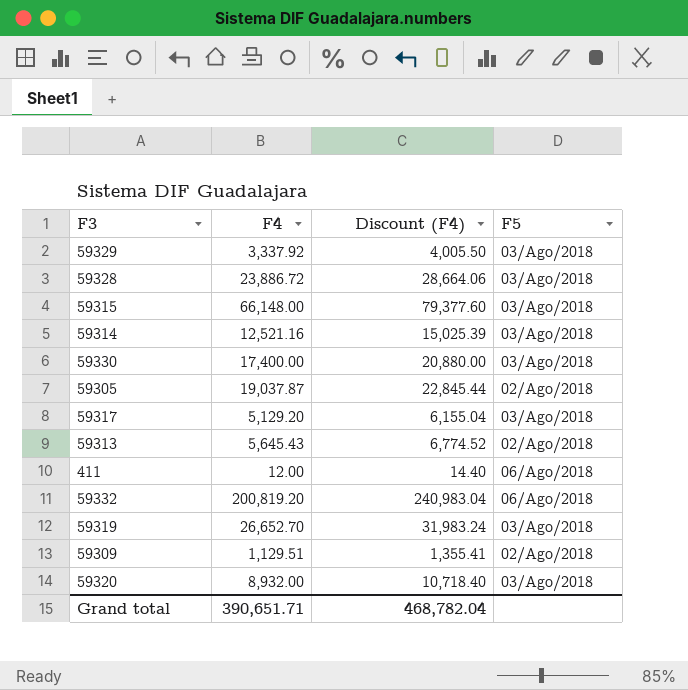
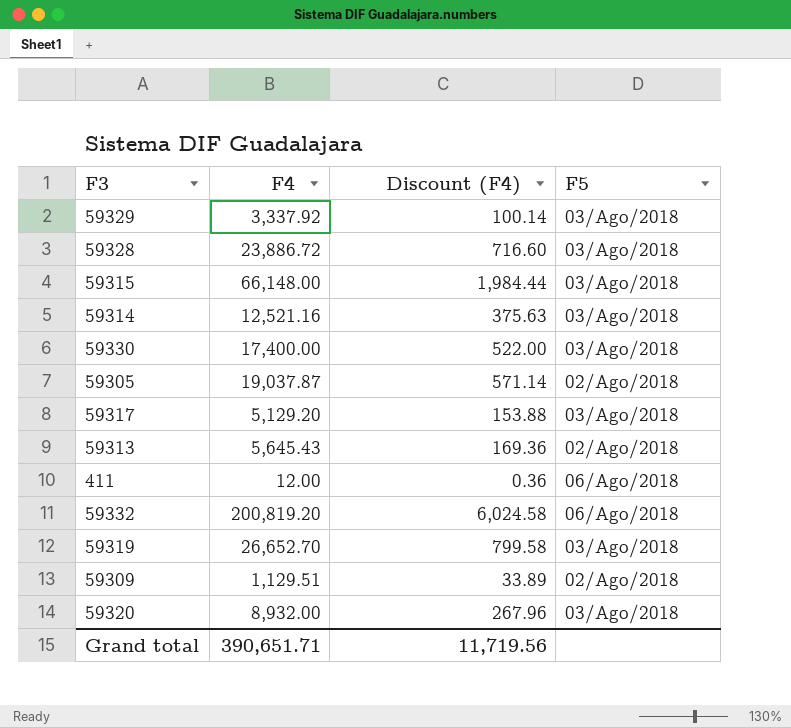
column Discount (F4) | formula: [F4] * 1.2 -> [F4] * 0.03
Grand total | Discount (F4): 468,782.04 -> 11,719.56

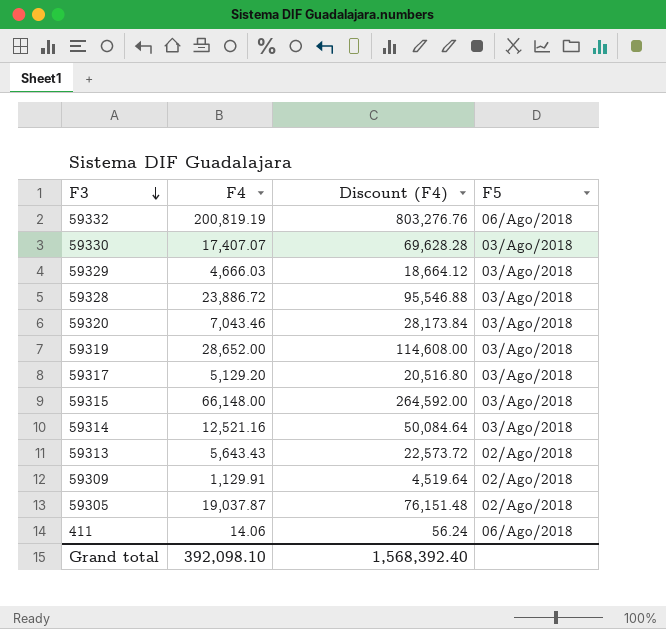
row order: none -> F3 descending
column Discount (F4) | formula: [F4] * 0.03 -> [F4] * 4
59332 | F4: 200,819.20 -> 200,819.19
59330 | F4: 17,400.00 -> 17,407.07
59329 | F4: 3,337.92 -> 4,666.03
59320 | F4: 8,932.00 -> 7,043.46
59319 | F4: 26,652.70 -> 28,652.00
59313 | F4: 5,645.43 -> 5,643.43
59309 | F4: 1,129.51 -> 1,129.91
411 | F4: 12.00 -> 14.06
Grand total | F4: 390,651.71 -> 392,098.10
Grand total | Discount (F4): 11,719.56 -> 1,568,392.40

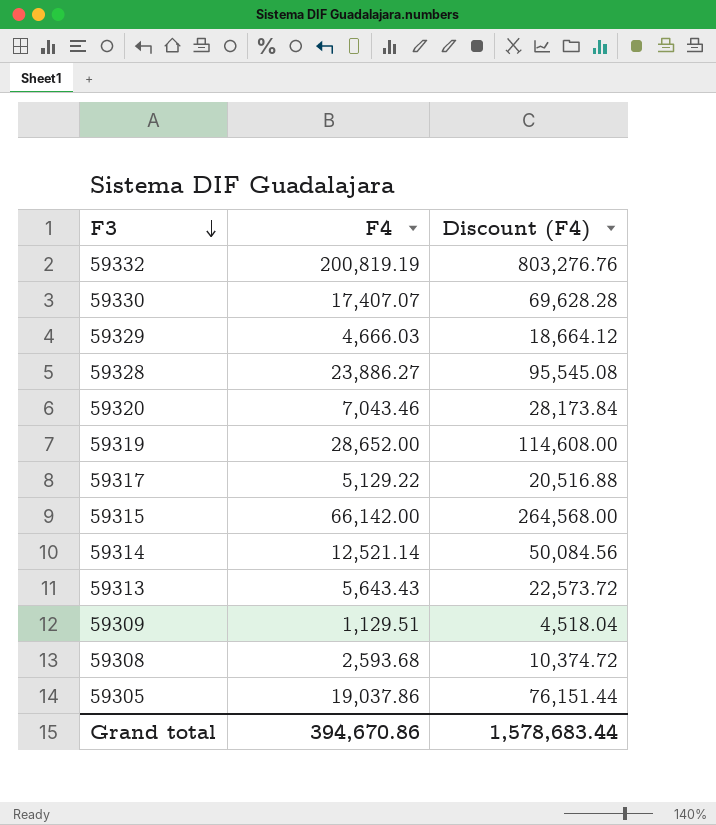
column F5 | position: 4 -> none
row 411: 14.06 | 56.24 | 06/Ago/2018 -> none
59328 | F4: 23,886.72 -> 23,886.27
59328 | Discount (F4): 95,546.88 -> 95,545.08
59317 | F4: 5,129.20 -> 5,129.22
59317 | Discount (F4): 20,516.80 -> 20,516.88
59315 | F4: 66,148.00 -> 66,142.00
59315 | Discount (F4): 264,592.00 -> 264,568.00
59314 | F4: 12,521.16 -> 12,521.14
59314 | Discount (F4): 50,084.64 -> 50,084.56
59309 | F4: 1,129.91 -> 1,129.51
59309 | Discount (F4): 4,519.64 -> 4,518.04
row 59308: none -> 2,593.68 | 10,374.72
59305 | F4: 19,037.87 -> 19,037.86
59305 | Discount (F4): 76,151.48 -> 76,151.44
Grand total | F4: 392,098.10 -> 394,670.86
Grand total | Discount (F4): 1,568,392.40 -> 1,578,683.44

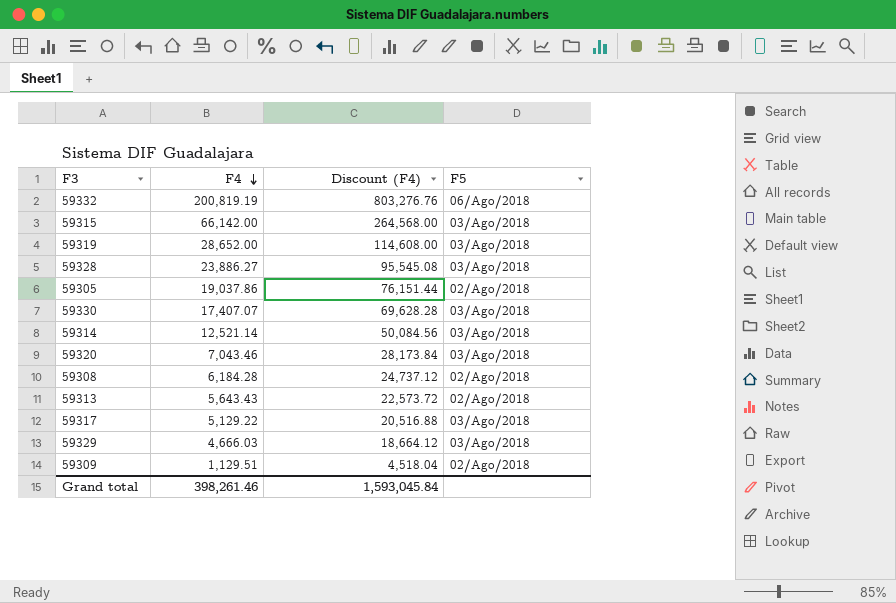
row order: F3 descending -> F4 descending
column F5 | position: none -> 4
59308 | F4: 2,593.68 -> 6,184.28
59308 | Discount (F4): 10,374.72 -> 24,737.12
Grand total | F4: 394,670.86 -> 398,261.46
Grand total | Discount (F4): 1,578,683.44 -> 1,593,045.84

